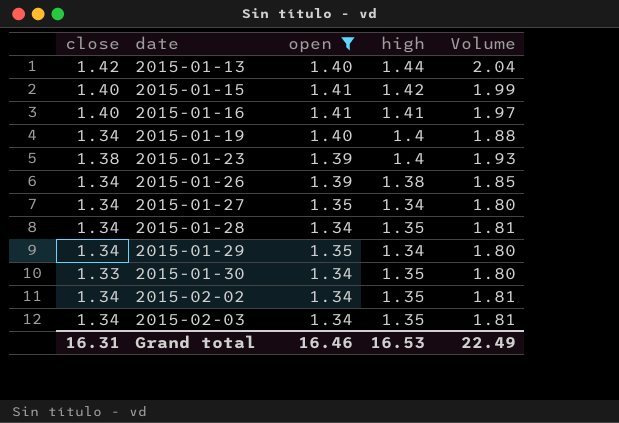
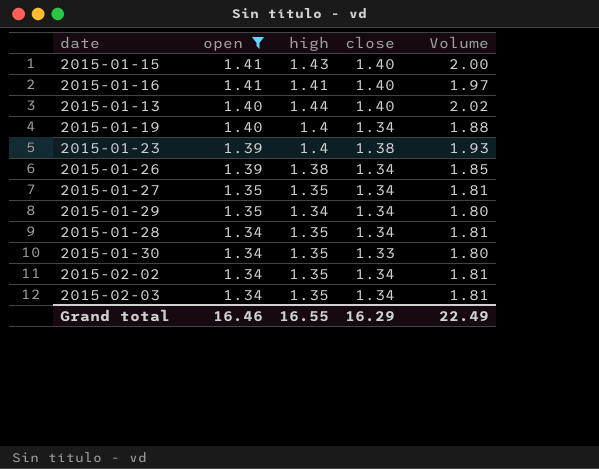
row order: date ascending -> open descending
column close | position: 1 -> 4
2015-01-15 | high: 1.42 -> 1.43
2015-01-15 | Volume: 1.99 -> 2.00
2015-01-13 | close: 1.42 -> 1.40
2015-01-13 | Volume: 2.04 -> 2.02
2015-01-27 | high: 1.34 -> 1.35
2015-01-27 | Volume: 1.80 -> 1.81
Grand total | high: 16.53 -> 16.55
Grand total | close: 16.31 -> 16.29

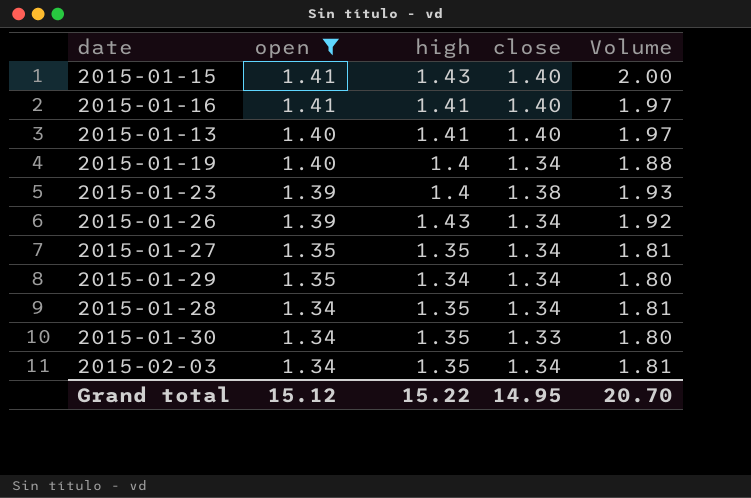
row 2015-02-02: 1.34 | 1.35 | 1.34 | 1.81 -> none
2015-01-13 | high: 1.44 -> 1.41
2015-01-13 | Volume: 2.02 -> 1.97
2015-01-26 | high: 1.38 -> 1.43
2015-01-26 | Volume: 1.85 -> 1.92
Grand total | open: 16.46 -> 15.12
Grand total | high: 16.55 -> 15.22
Grand total | close: 16.29 -> 14.95
Grand total | Volume: 22.49 -> 20.70

